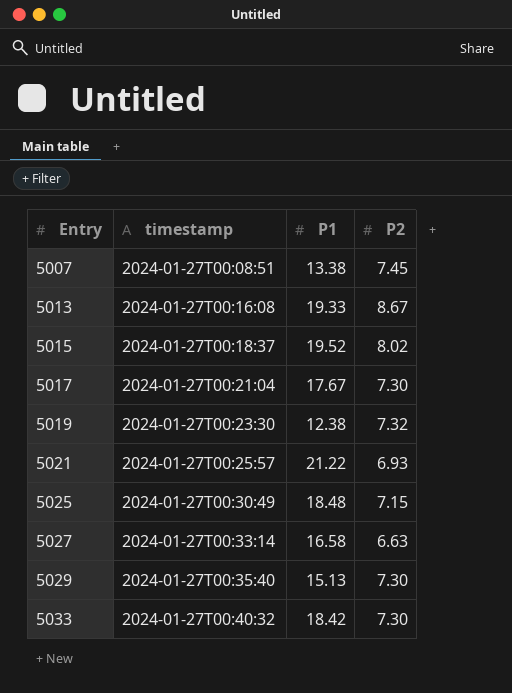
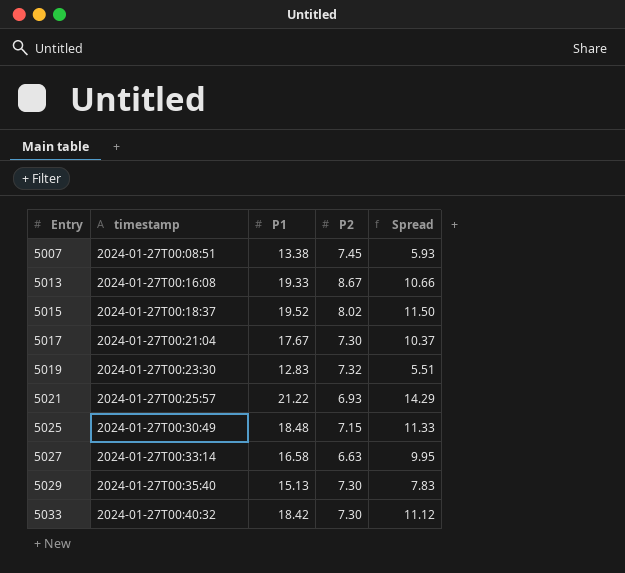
column Spread | formula: none -> [P1] - [P2]
5019 | P1: 12.38 -> 12.83

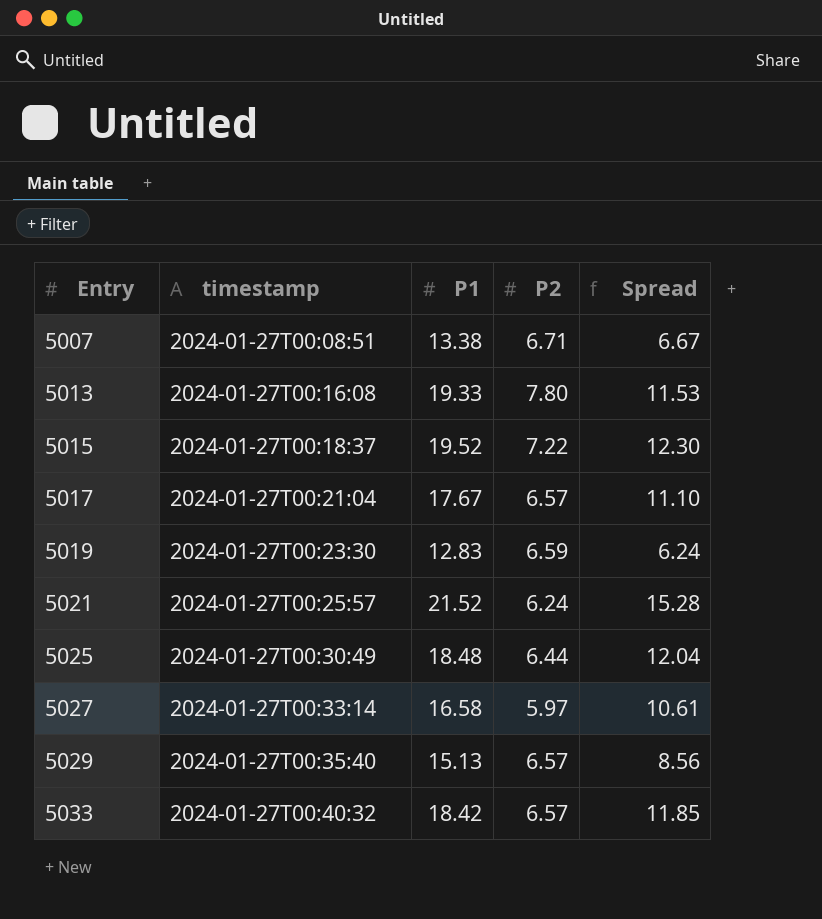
5007 | P2: 7.45 -> 6.71
5007 | Spread: 5.93 -> 6.67
5013 | P2: 8.67 -> 7.80
5013 | Spread: 10.66 -> 11.53
5015 | P2: 8.02 -> 7.22
5015 | Spread: 11.50 -> 12.30
5017 | P2: 7.30 -> 6.57
5017 | Spread: 10.37 -> 11.10
5019 | P2: 7.32 -> 6.59
5019 | Spread: 5.51 -> 6.24
5021 | P1: 21.22 -> 21.52
5021 | P2: 6.93 -> 6.24
5021 | Spread: 14.29 -> 15.28
5025 | P2: 7.15 -> 6.44
5025 | Spread: 11.33 -> 12.04
5027 | P2: 6.63 -> 5.97
5027 | Spread: 9.95 -> 10.61
5029 | P2: 7.30 -> 6.57
5029 | Spread: 7.83 -> 8.56
5033 | P2: 7.30 -> 6.57
5033 | Spread: 11.12 -> 11.85

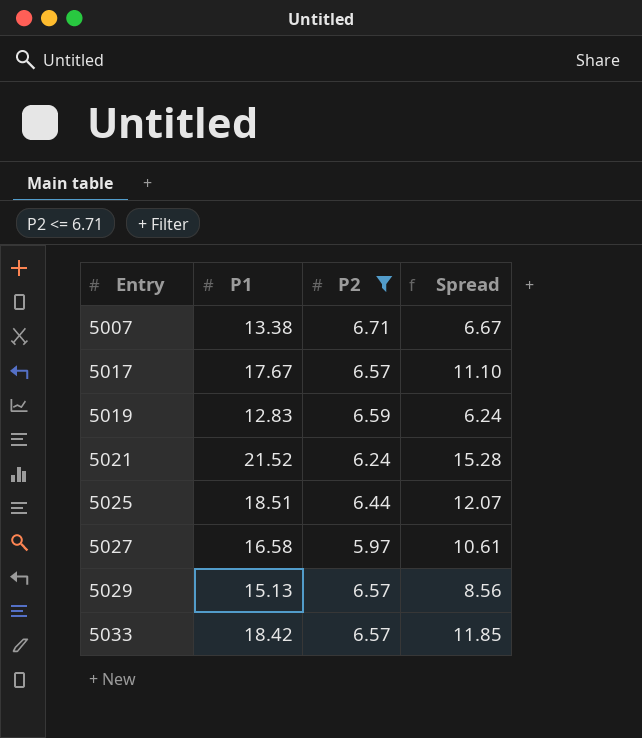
filter: none -> P2 <= 6.71
column timestamp | position: 2 -> none
5025 | P1: 18.48 -> 18.51
5025 | Spread: 12.04 -> 12.07

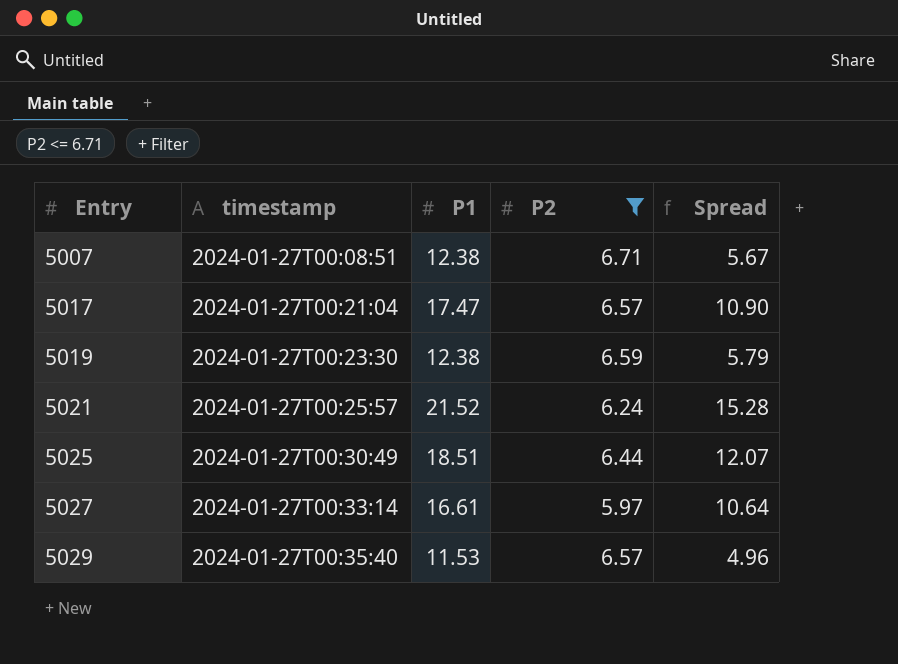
column timestamp | position: none -> 2
row 5033: 18.42 | 6.57 | 11.85 -> none
5007 | P1: 13.38 -> 12.38
5007 | Spread: 6.67 -> 5.67
5017 | P1: 17.67 -> 17.47
5017 | Spread: 11.10 -> 10.90
5019 | P1: 12.83 -> 12.38
5019 | Spread: 6.24 -> 5.79
5027 | P1: 16.58 -> 16.61
5027 | Spread: 10.61 -> 10.64
5029 | P1: 15.13 -> 11.53
5029 | Spread: 8.56 -> 4.96

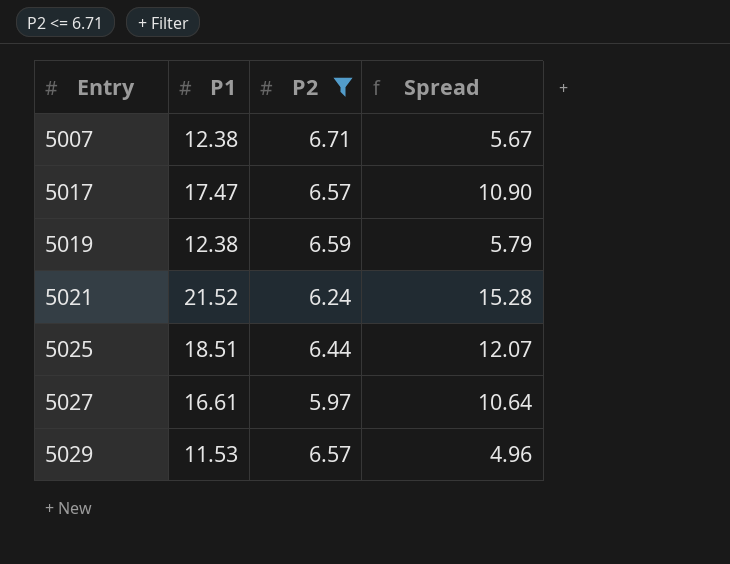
column timestamp | position: 2 -> none

